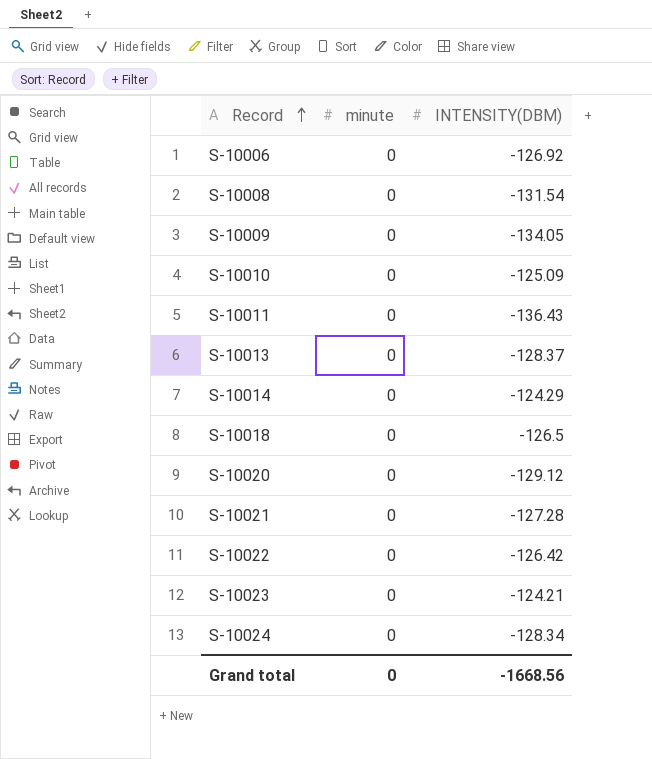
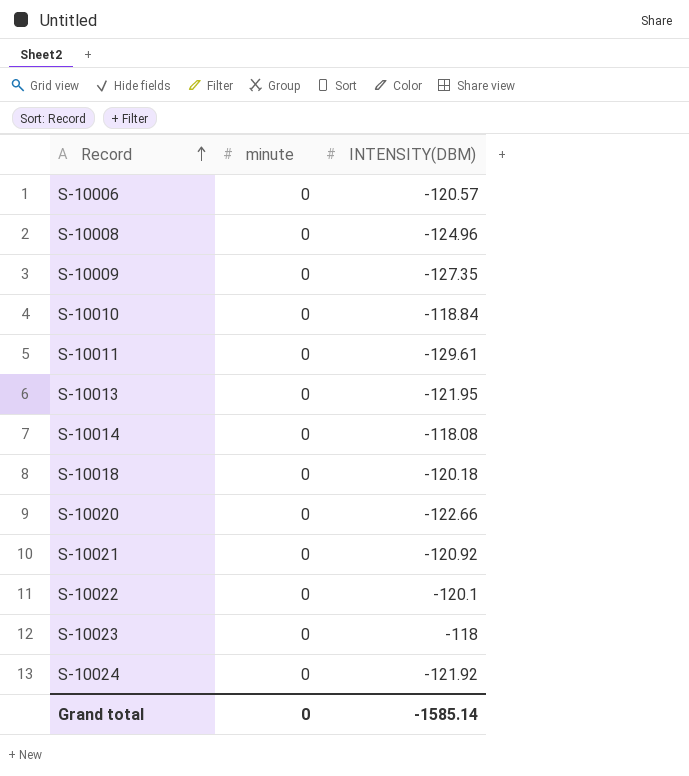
S-10006 | INTENSITY(DBM): -126.92 -> -120.57
S-10008 | INTENSITY(DBM): -131.54 -> -124.96
S-10009 | INTENSITY(DBM): -134.05 -> -127.35
S-10010 | INTENSITY(DBM): -125.09 -> -118.84
S-10011 | INTENSITY(DBM): -136.43 -> -129.61
S-10013 | INTENSITY(DBM): -128.37 -> -121.95
S-10014 | INTENSITY(DBM): -124.29 -> -118.08
S-10018 | INTENSITY(DBM): -126.5 -> -120.18
S-10020 | INTENSITY(DBM): -129.12 -> -122.66
S-10021 | INTENSITY(DBM): -127.28 -> -120.92
S-10022 | INTENSITY(DBM): -126.42 -> -120.1
S-10023 | INTENSITY(DBM): -124.21 -> -118
S-10024 | INTENSITY(DBM): -128.34 -> -121.92
Grand total | INTENSITY(DBM): -1668.56 -> -1585.14

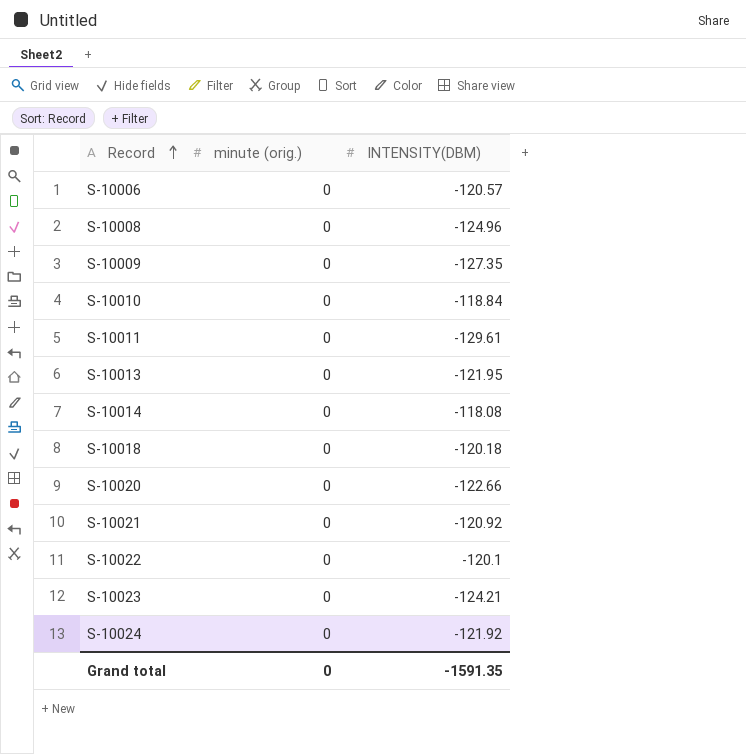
column name: minute -> minute (orig.)
S-10023 | INTENSITY(DBM): -118 -> -124.21
Grand total | INTENSITY(DBM): -1585.14 -> -1591.35

